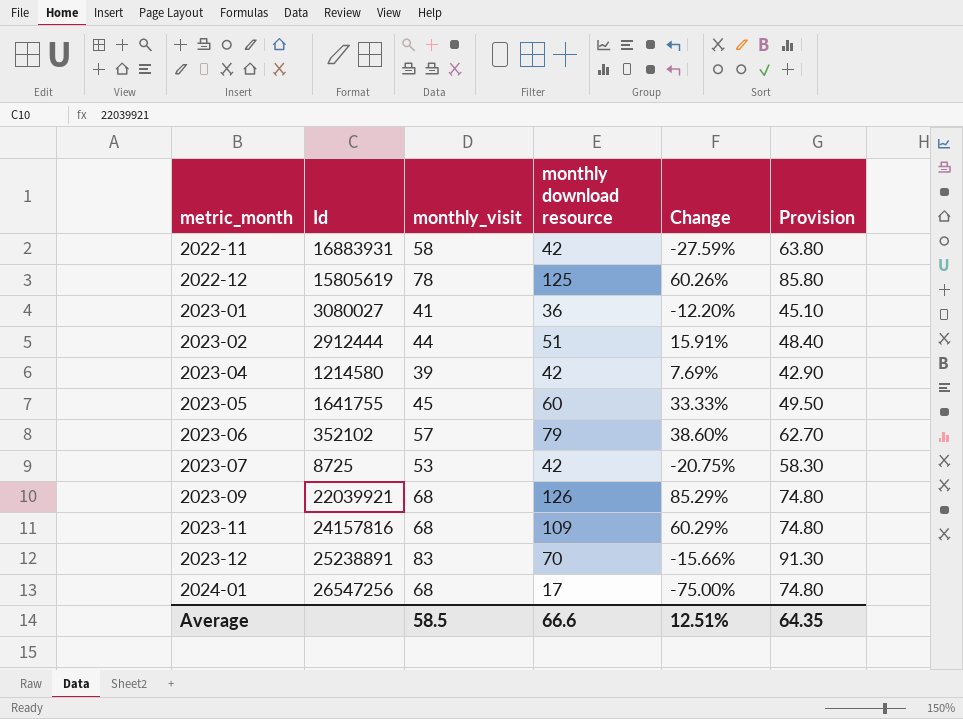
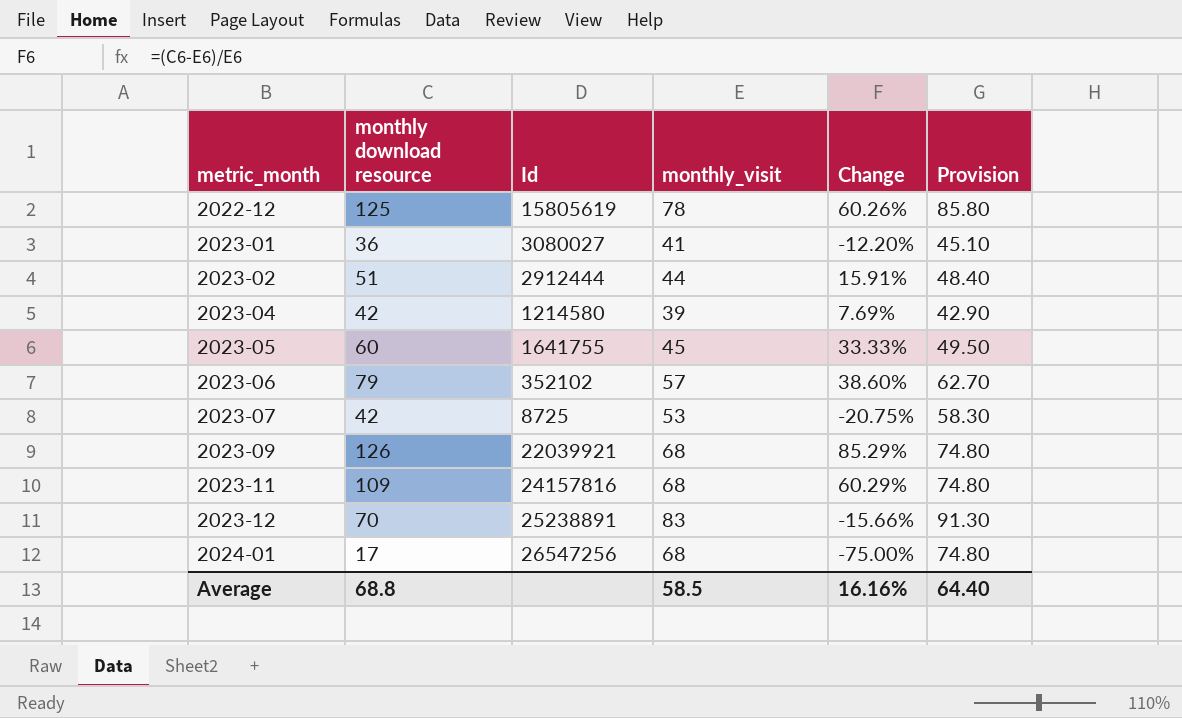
column monthly download resource | position: 4 -> 2
row 2022-11: 16883931 | 58 | 42 | -27.59% | 63.80 -> none
Average | monthly download resource: 66.6 -> 68.8
Average | Change: 12.51% -> 16.16%
Average | Provision: 64.35 -> 64.40

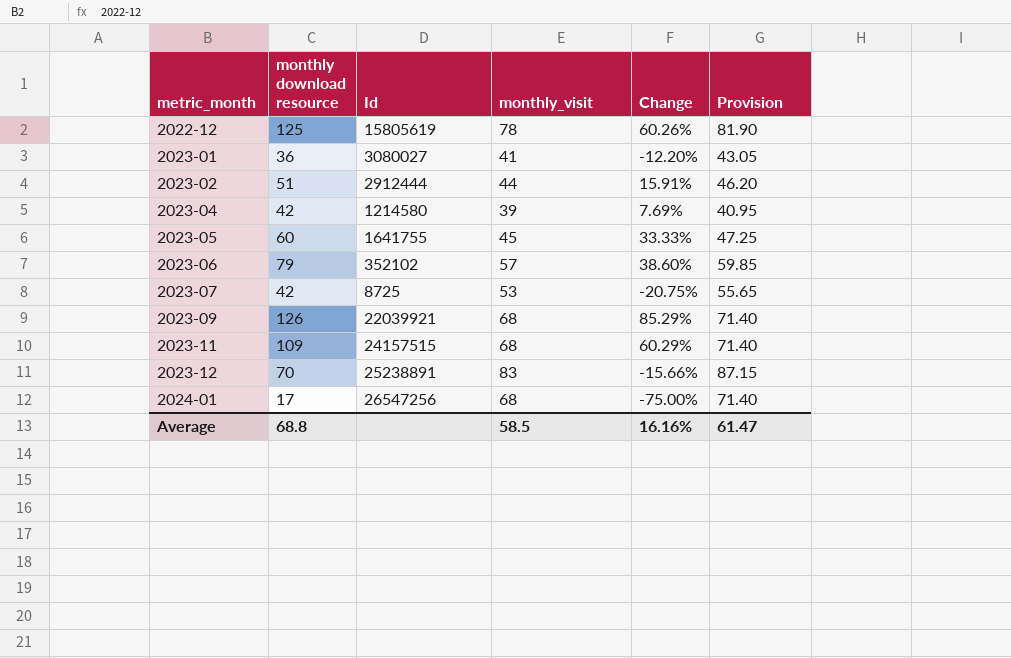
column Provision | formula: [monthly_visit] * 1.1 -> [monthly_visit] * 1.05
2023-11 | Id: 24157816 -> 24157515
Average | Provision: 64.40 -> 61.47

